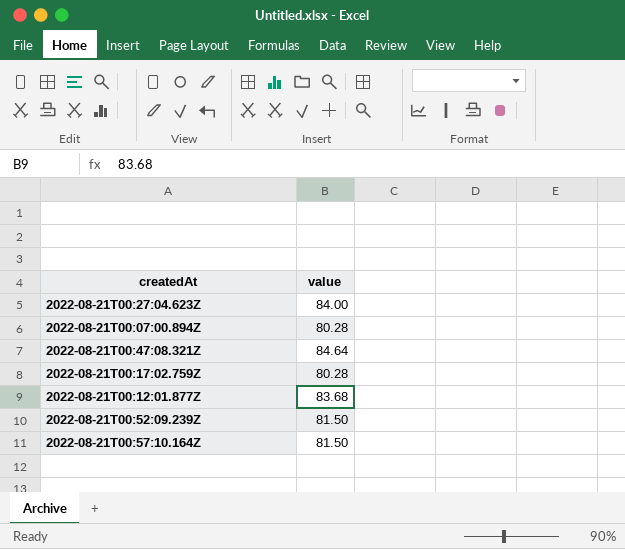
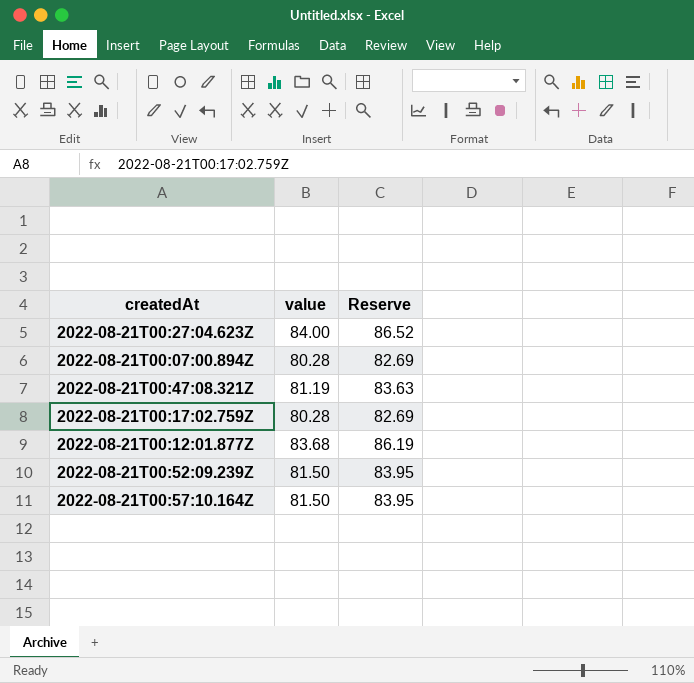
column Reserve | formula: none -> [value] * 1.03
2022-08-21T00:47:08.321Z | value: 84.64 -> 81.19

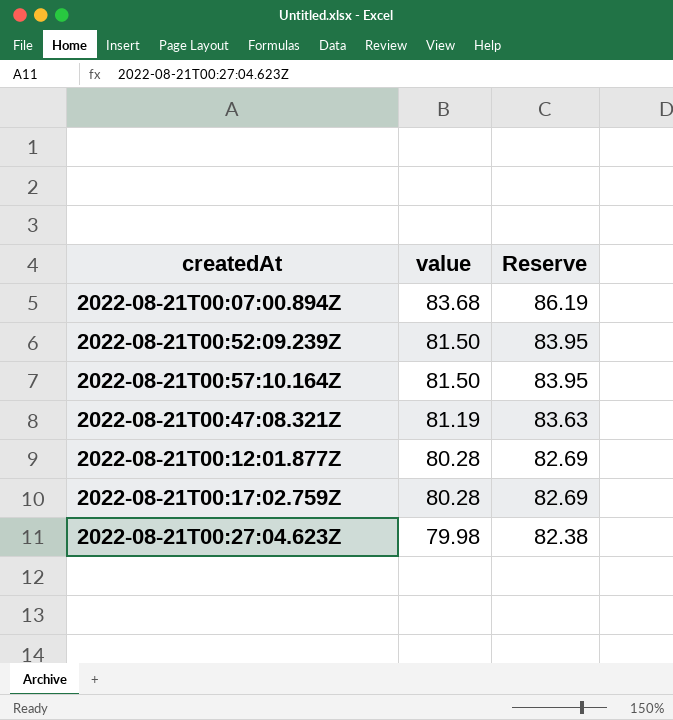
row order: none -> value descending
2022-08-21T00:07:00.894Z | value: 80.28 -> 83.68
2022-08-21T00:07:00.894Z | Reserve: 82.69 -> 86.19
2022-08-21T00:12:01.877Z | value: 83.68 -> 80.28
2022-08-21T00:12:01.877Z | Reserve: 86.19 -> 82.69
2022-08-21T00:27:04.623Z | value: 84.00 -> 79.98
2022-08-21T00:27:04.623Z | Reserve: 86.52 -> 82.38

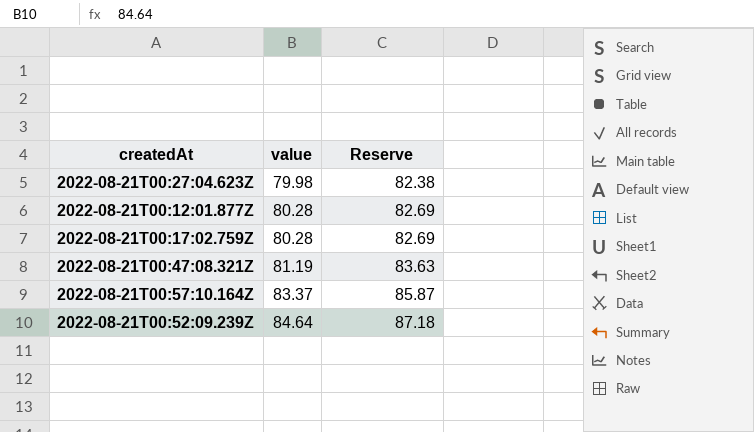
row order: value descending -> value ascending
row 2022-08-21T00:07:00.894Z: 83.68 | 86.19 -> none
2022-08-21T00:57:10.164Z | value: 81.50 -> 83.37
2022-08-21T00:57:10.164Z | Reserve: 83.95 -> 85.87
2022-08-21T00:52:09.239Z | value: 81.50 -> 84.64
2022-08-21T00:52:09.239Z | Reserve: 83.95 -> 87.18

